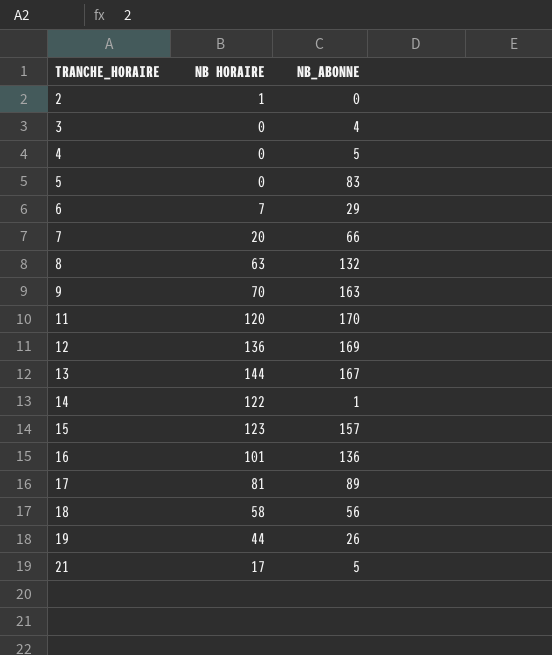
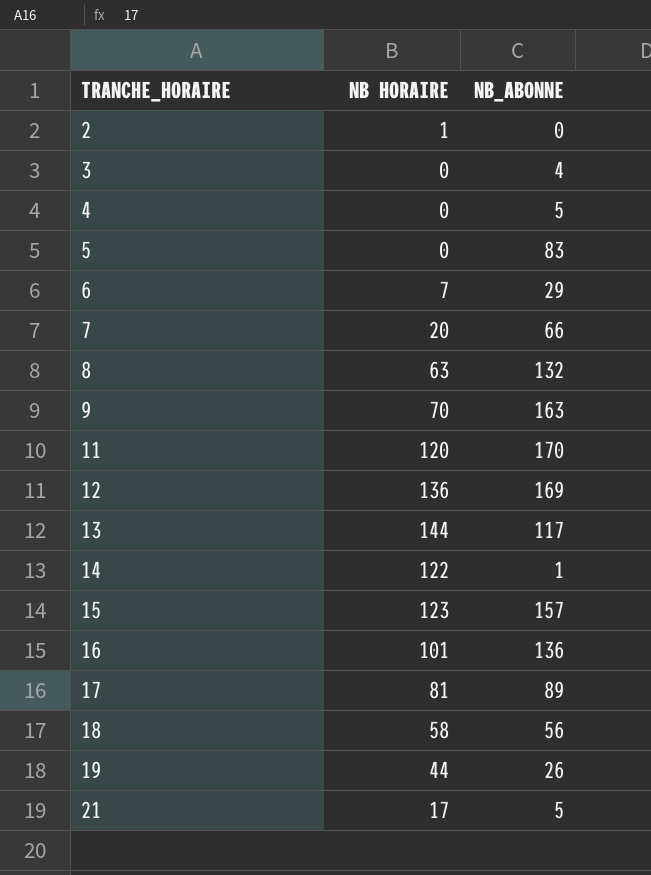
13 | NB_ABONNE: 167 -> 117

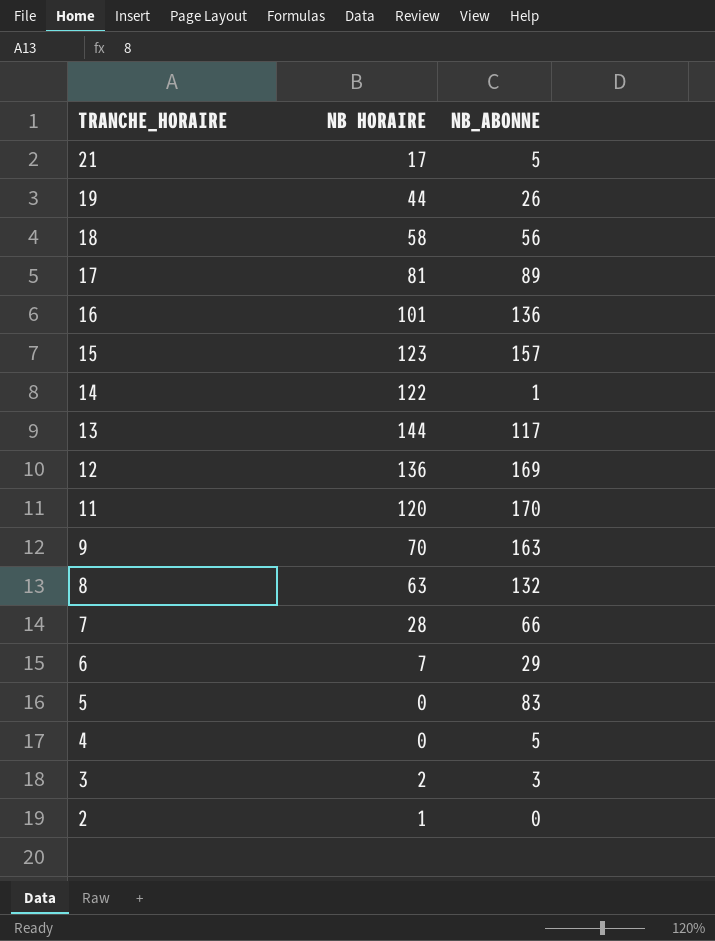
row order: TRANCHE_HORAIRE ascending -> TRANCHE_HORAIRE descending
7 | NB HORAIRE: 20 -> 28
3 | NB HORAIRE: 0 -> 2
3 | NB_ABONNE: 4 -> 3

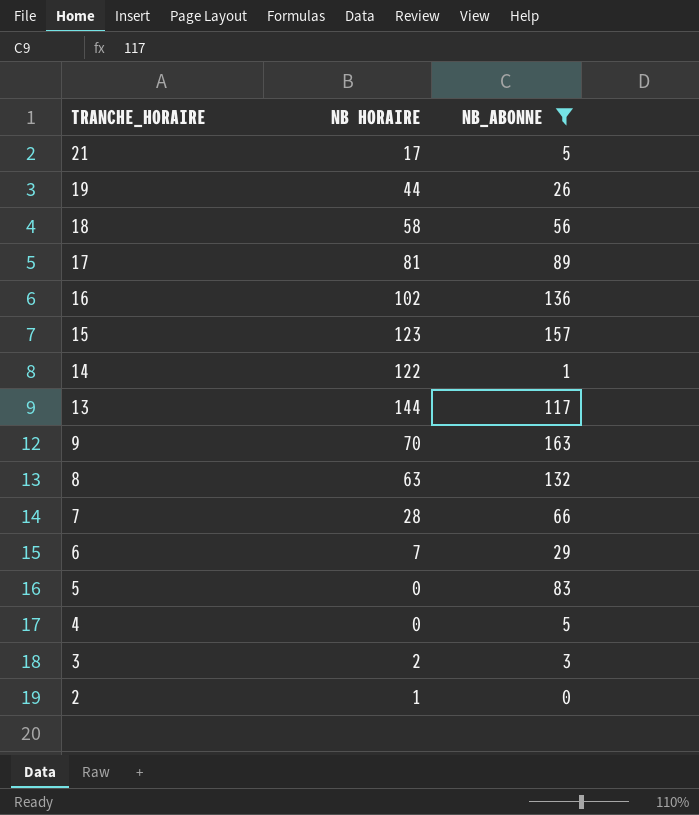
filter: none -> NB_ABONNE <= 163
16 | NB HORAIRE: 101 -> 102

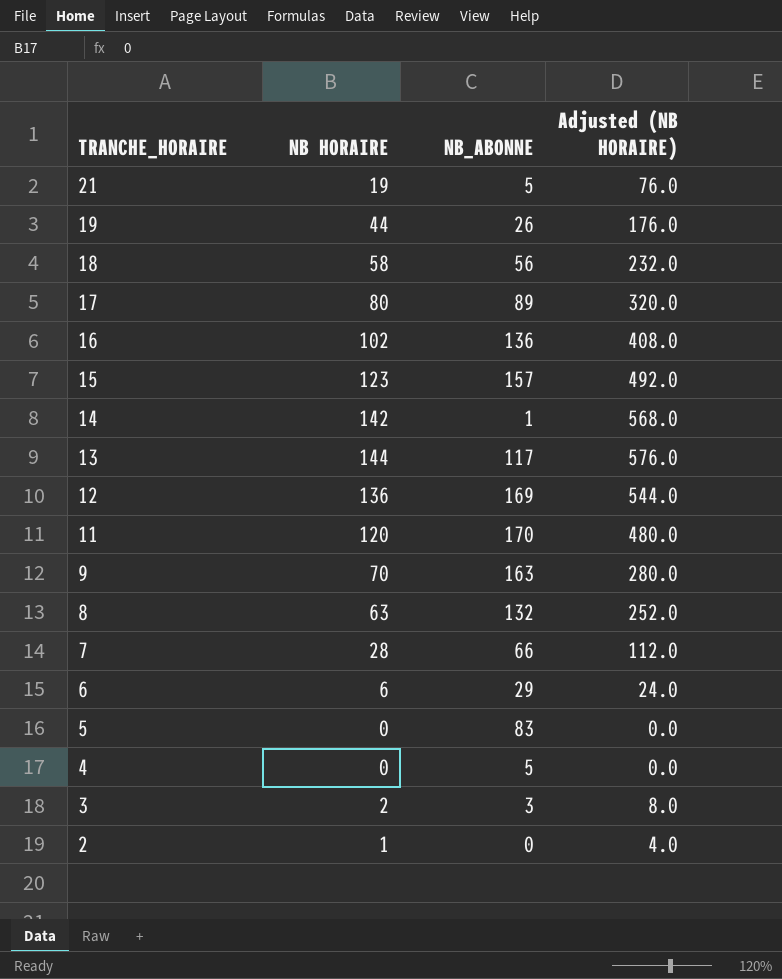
filter: NB_ABONNE <= 163 -> none
column Adjusted (NB HORAIRE) | formula: none -> [NB HORAIRE] * 4
21 | NB HORAIRE: 17 -> 19
17 | NB HORAIRE: 81 -> 80
14 | NB HORAIRE: 122 -> 142
6 | NB HORAIRE: 7 -> 6

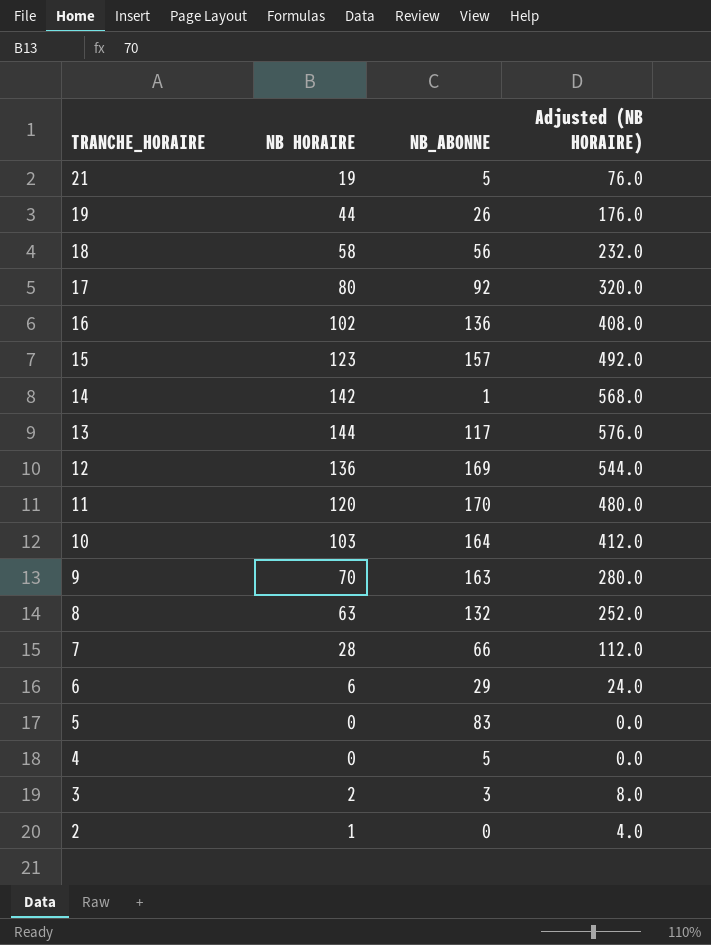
17 | NB_ABONNE: 89 -> 92
row 10: none -> 103 | 164 | 412.0

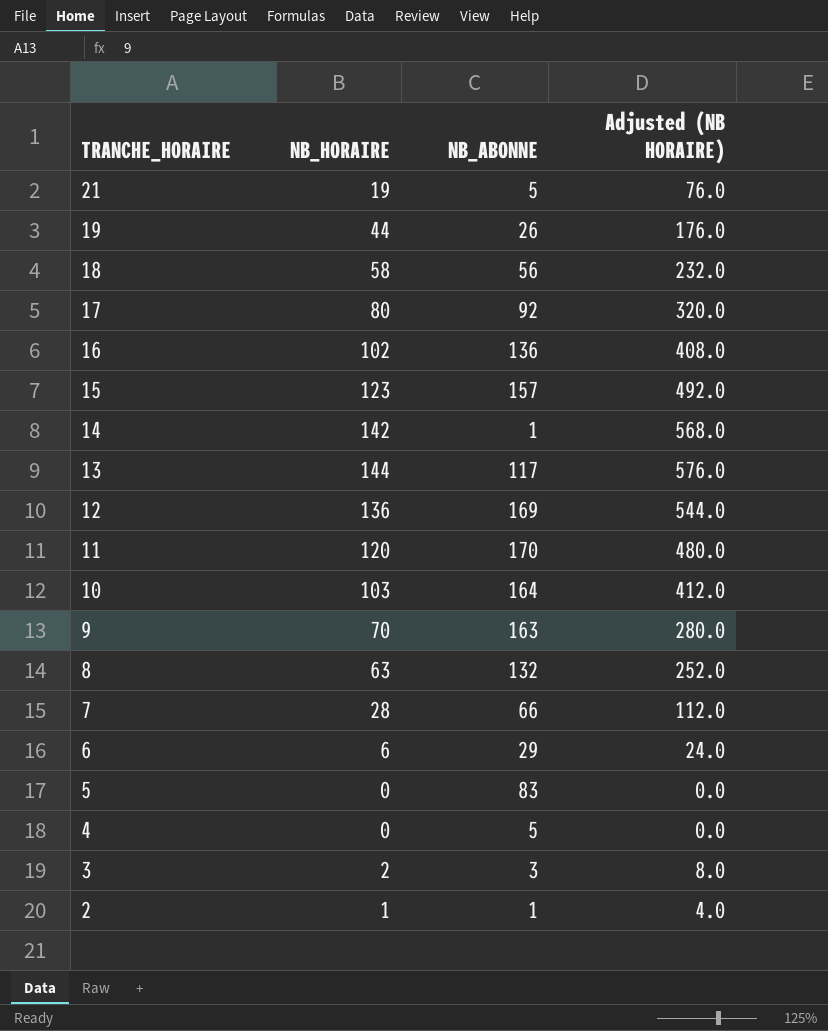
column name: NB HORAIRE -> NB_HORAIRE
2 | NB_ABONNE: 0 -> 1

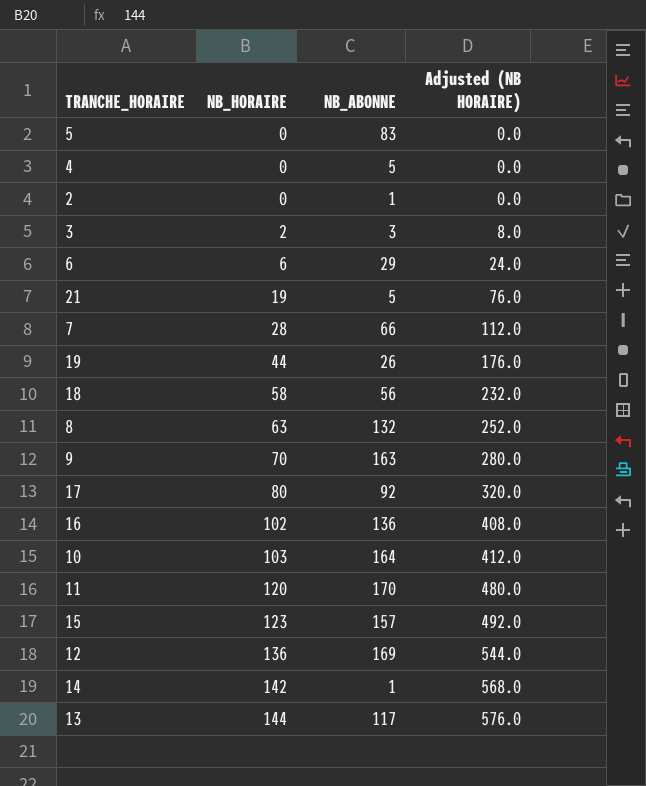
row order: TRANCHE_HORAIRE descending -> NB_HORAIRE ascending
2 | NB_HORAIRE: 1 -> 0
2 | Adjusted (NB HORAIRE): 4.0 -> 0.0

